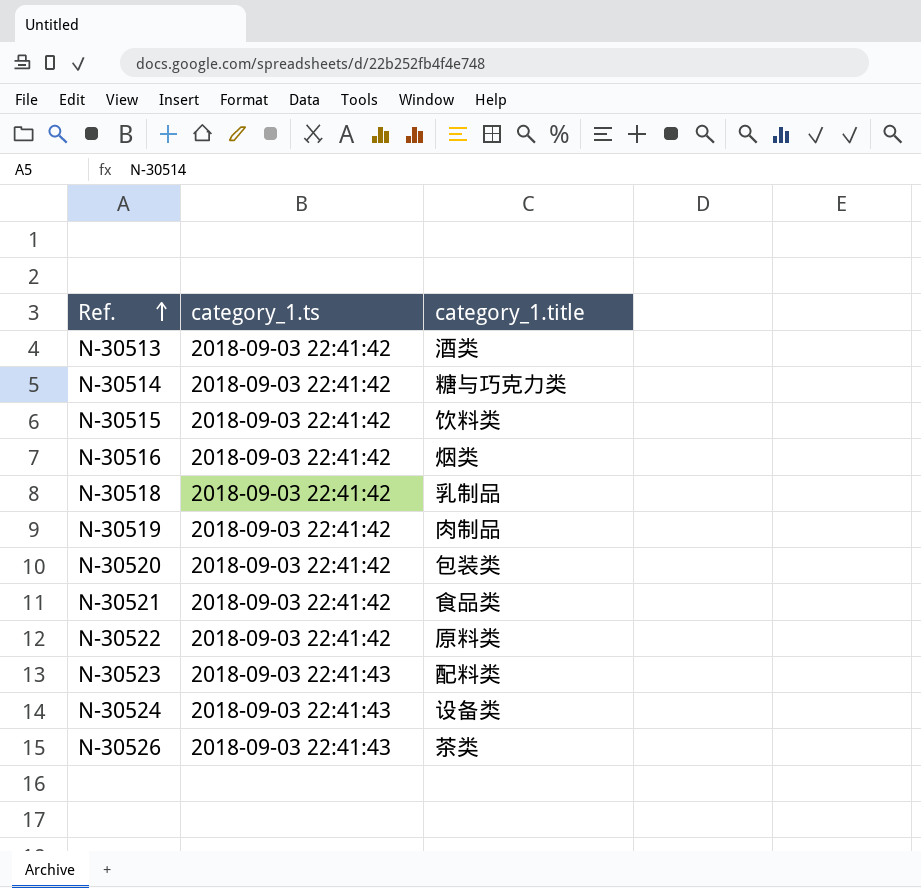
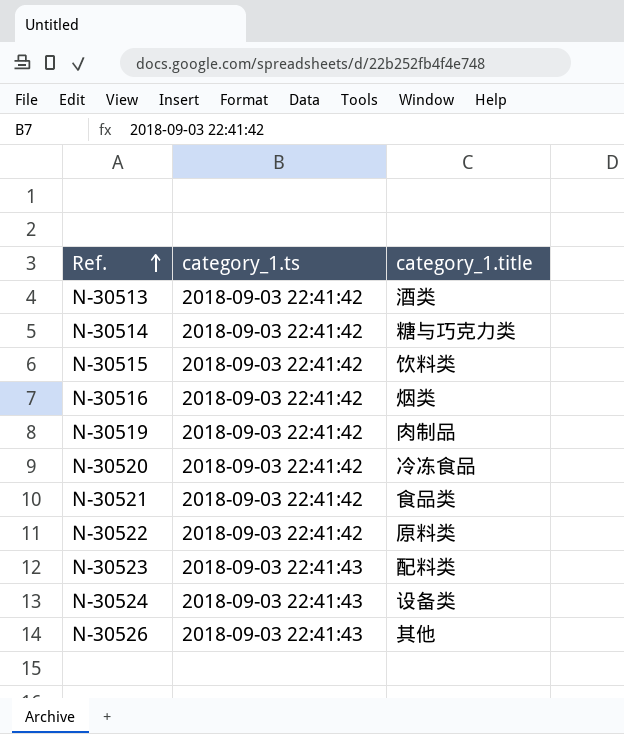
row N-30518: 2018-09-03 22:41:42 | 乳制品 -> none
N-30520 | category_1.title: 包装类 -> 冷冻食品
N-30526 | category_1.title: 茶类 -> 其他

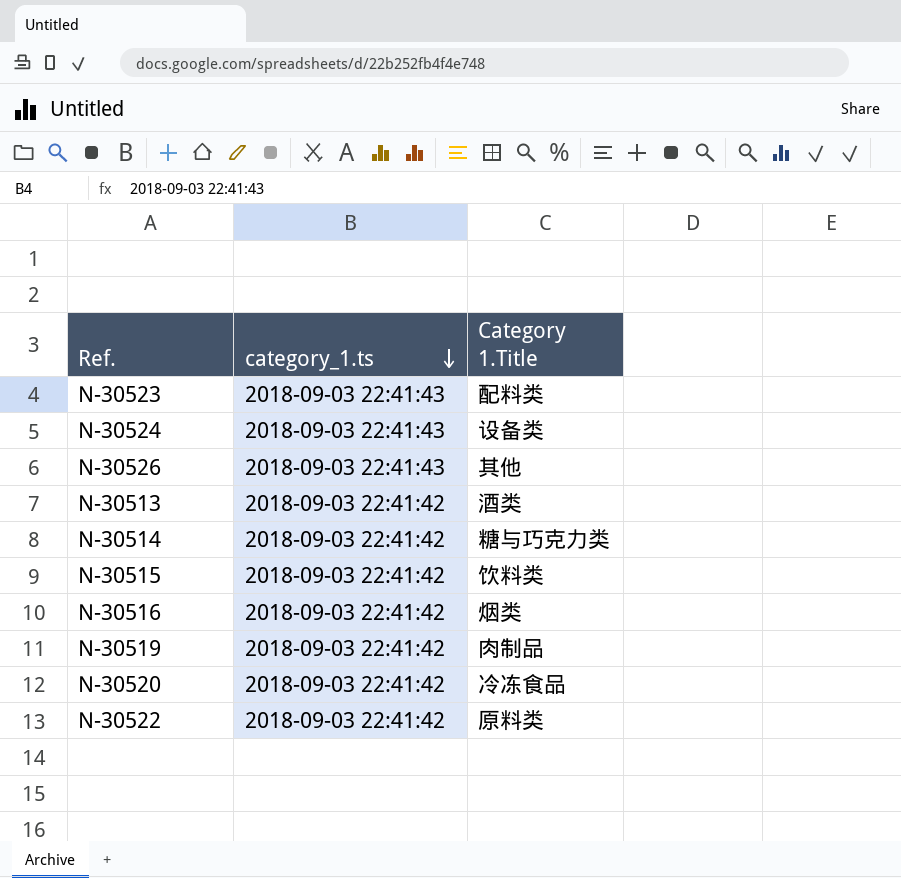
row order: Ref. ascending -> category_1.ts descending
column name: category_1.title -> Category 1.Title
row N-30521: 2018-09-03 22:41:42 | 食品类 -> none

